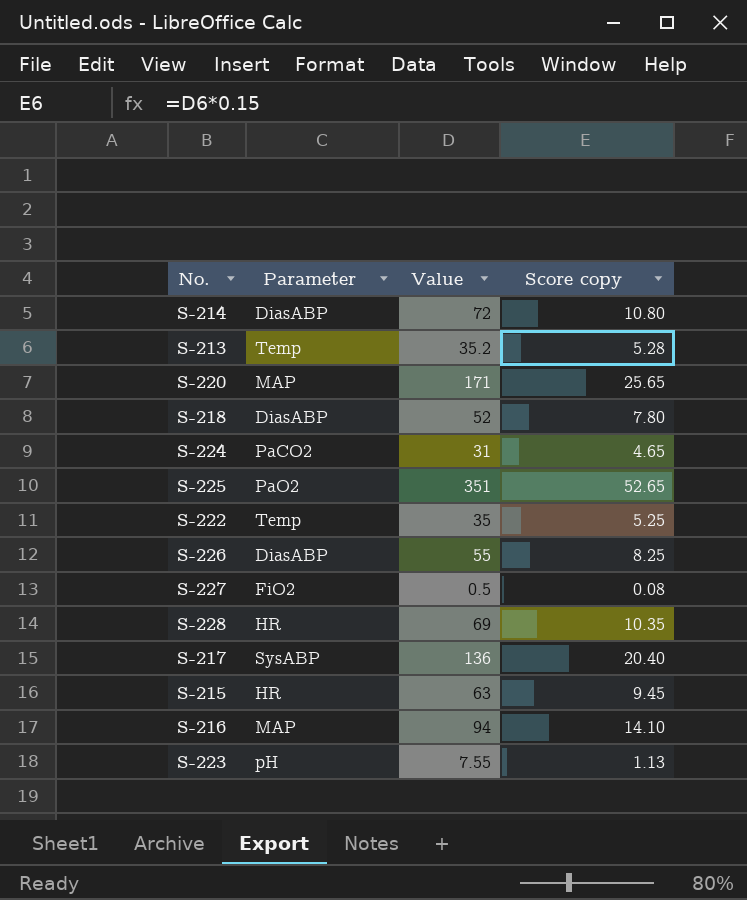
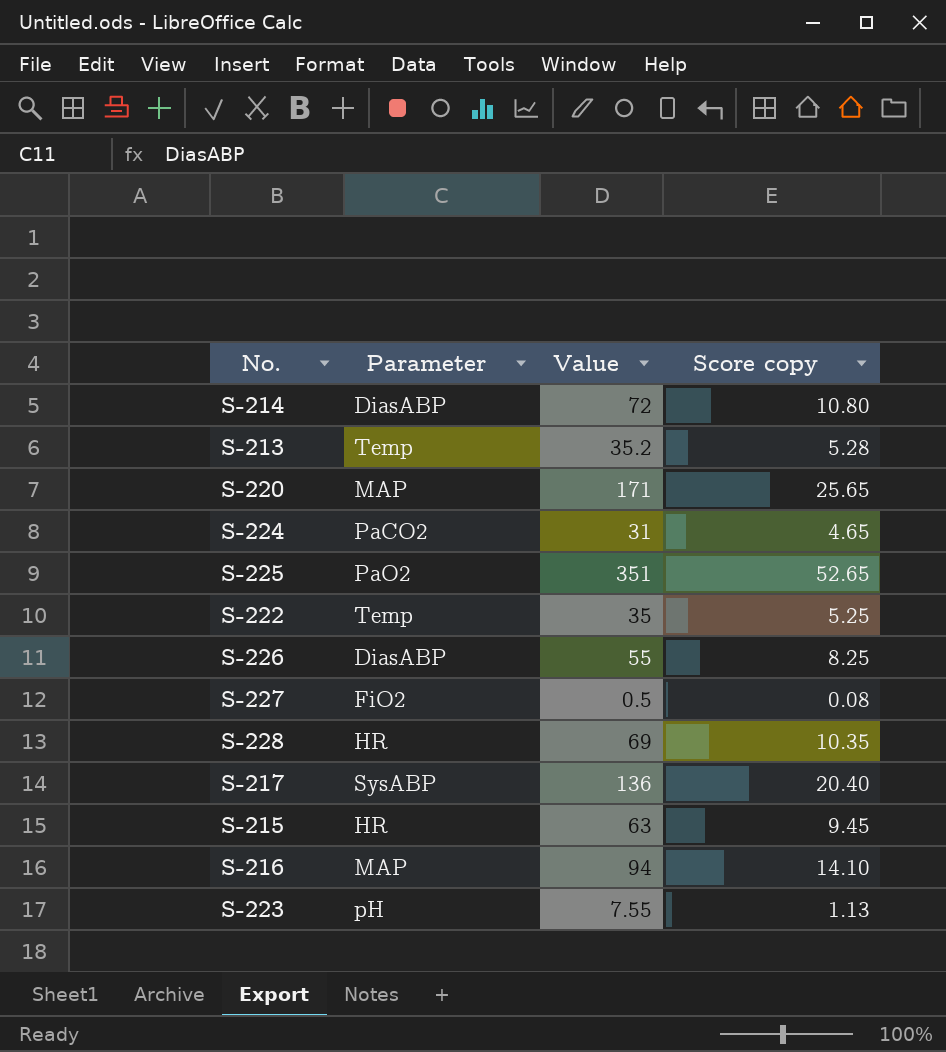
row S-218: DiasABP | 52 | 7.80 -> none

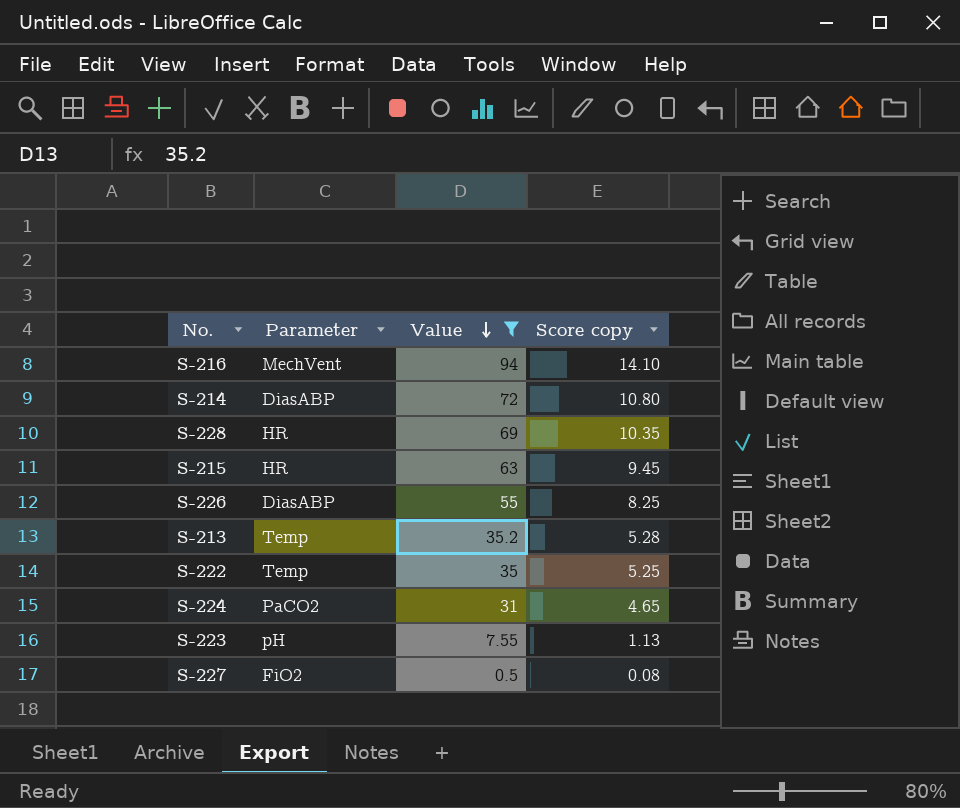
filter: none -> Value <= 94
row order: none -> Value descending
S-216 | Parameter: MAP -> MechVent

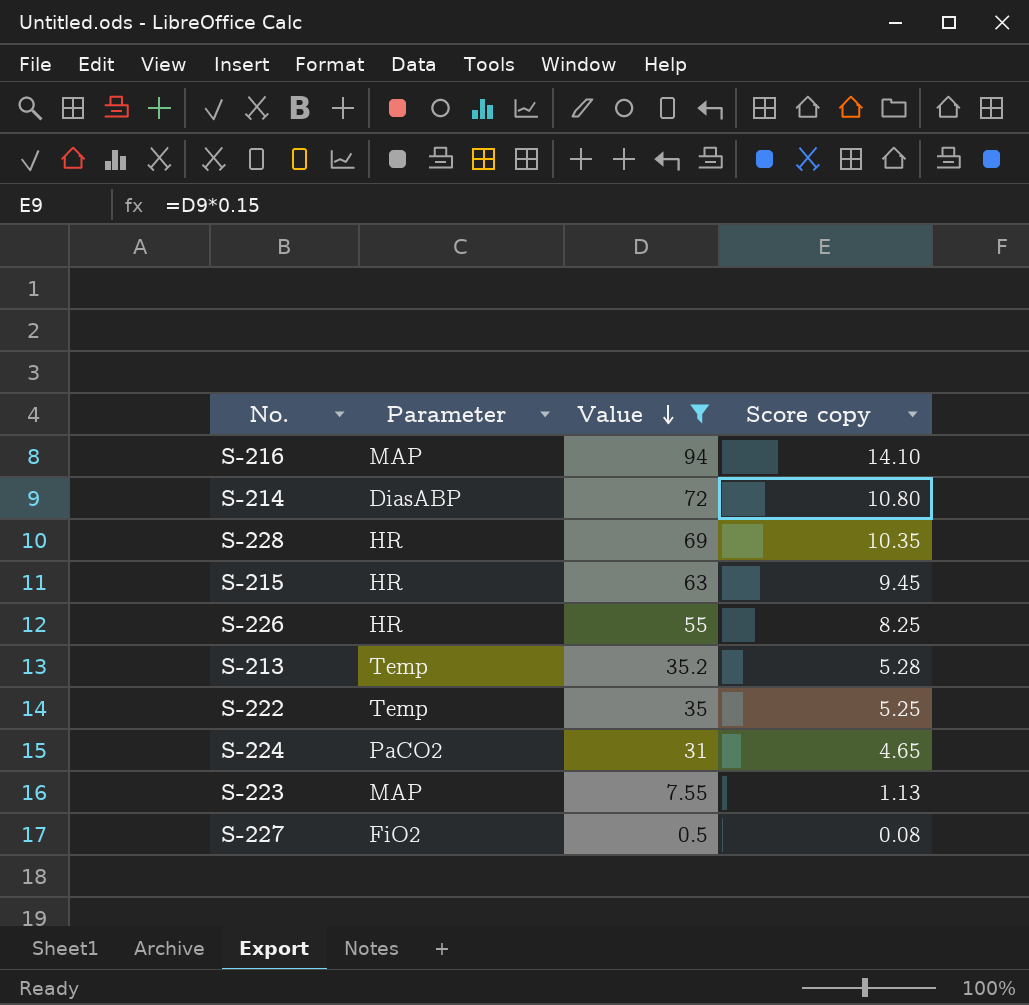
S-216 | Parameter: MechVent -> MAP
S-226 | Parameter: DiasABP -> HR
S-223 | Parameter: pH -> MAP

